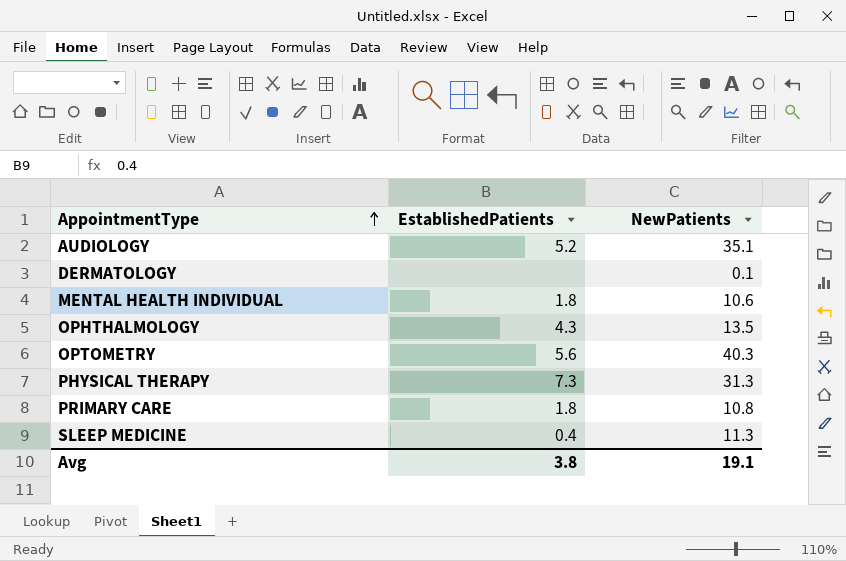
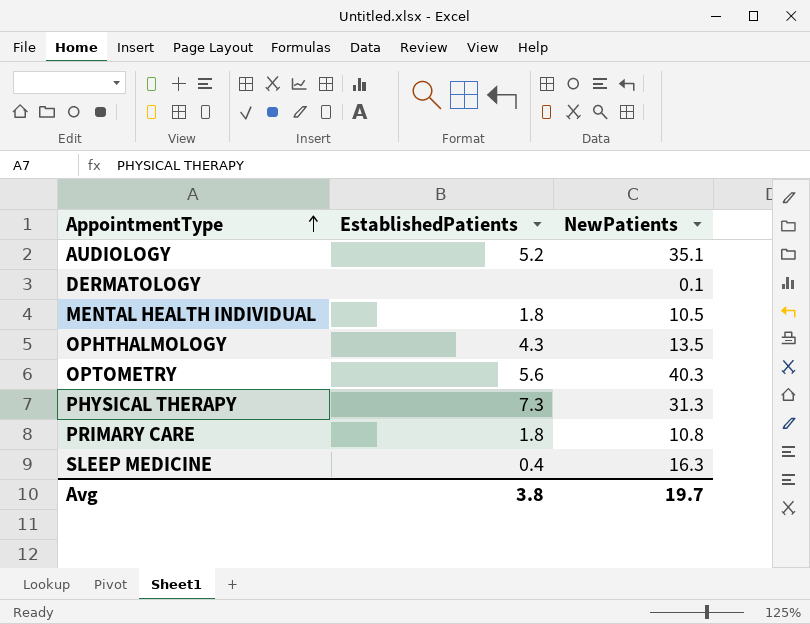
MENTAL HEALTH INDIVIDUAL | NewPatients: 10.6 -> 10.5
SLEEP MEDICINE | NewPatients: 11.3 -> 16.3
Avg | NewPatients: 19.1 -> 19.7

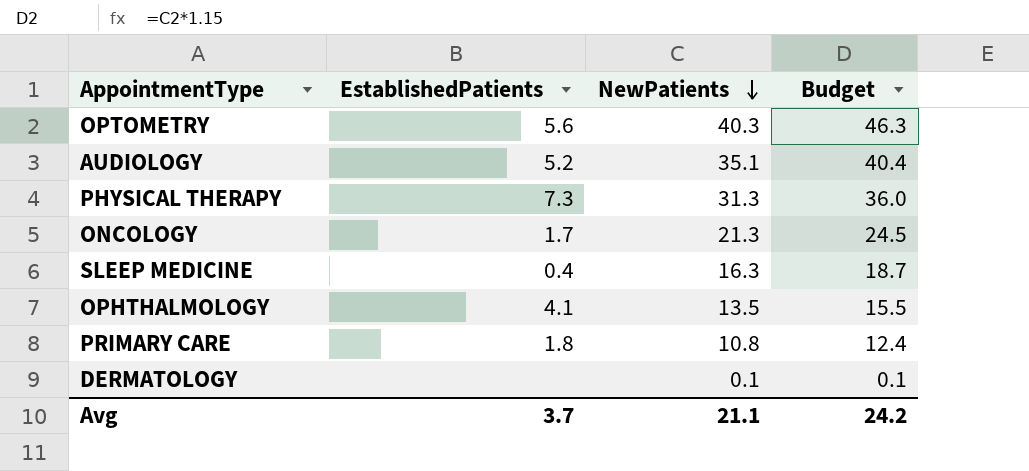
row order: AppointmentType ascending -> NewPatients descending
column Budget | formula: none -> [NewPatients] * 1.15
row MENTAL HEALTH INDIVIDUAL: 1.8 | 10.5 -> none
row ONCOLOGY: none -> 1.7 | 21.3 | 24.5
OPHTHALMOLOGY | EstablishedPatients: 4.3 -> 4.1
Avg | EstablishedPatients: 3.8 -> 3.7
Avg | NewPatients: 19.7 -> 21.1

